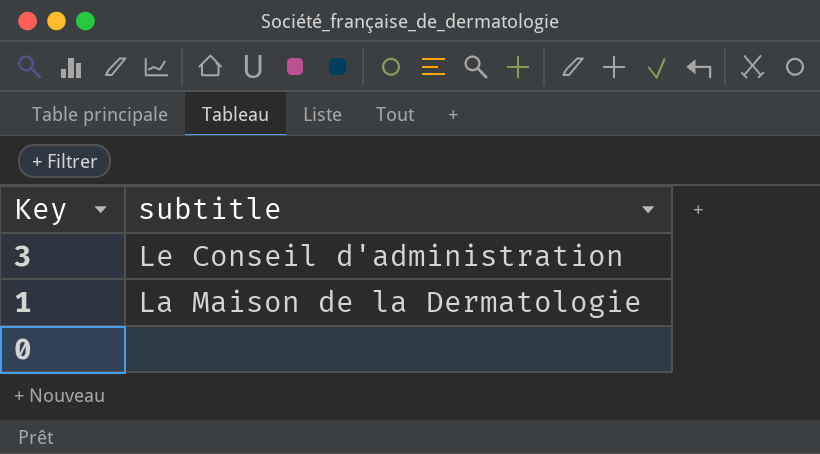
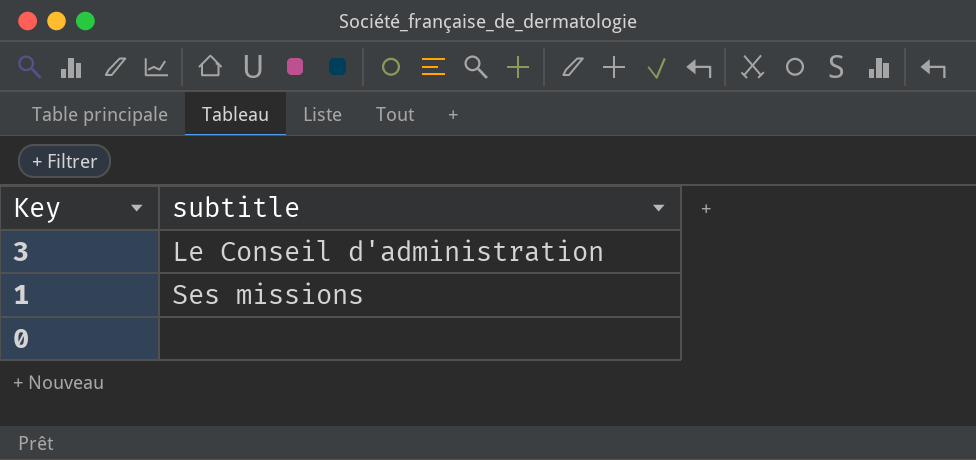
1 | subtitle: La Maison de la Dermatologie -> Ses missions

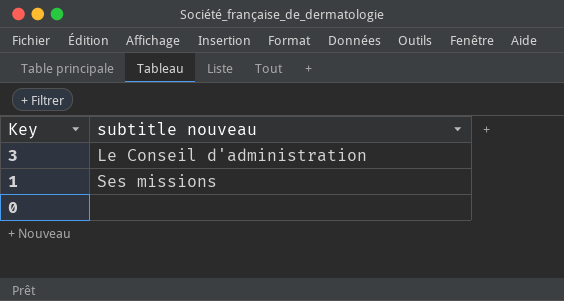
column name: subtitle -> subtitle nouveau

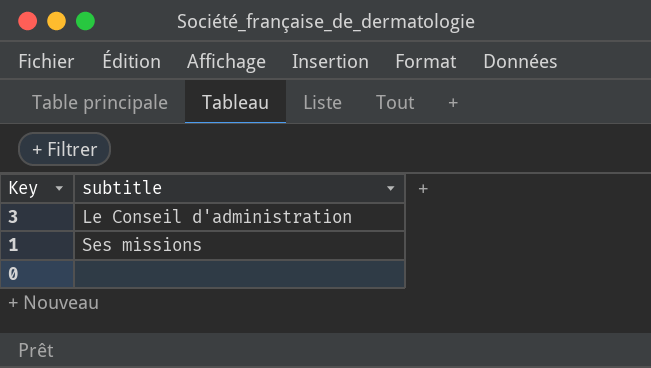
column name: subtitle nouveau -> subtitle

